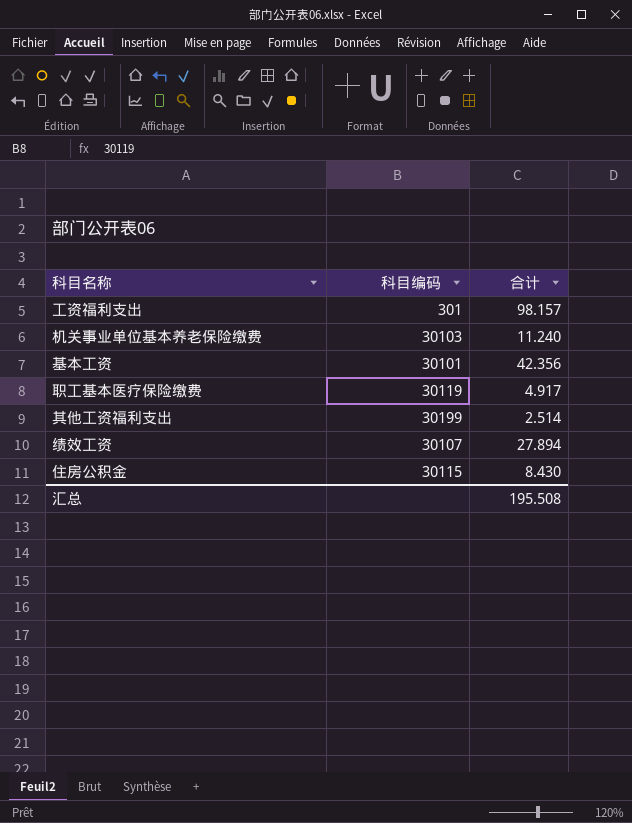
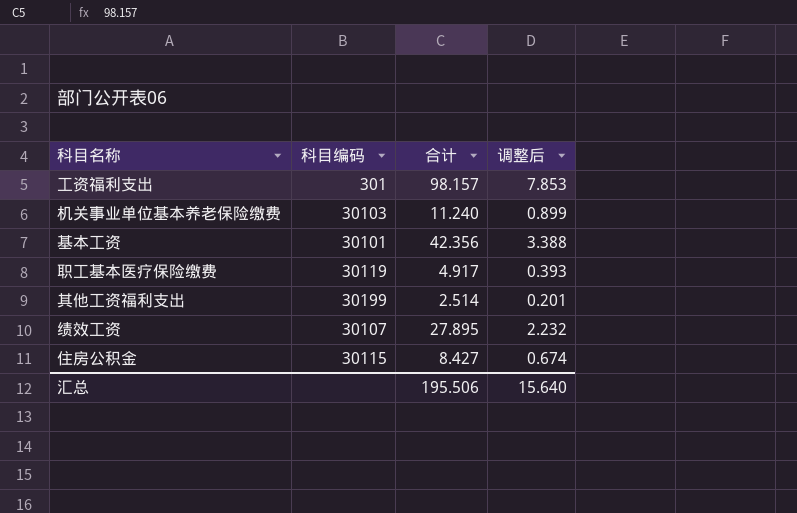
column 调整后 | formula: none -> [合计] * 0.08
绩效工资 | 合计: 27.894 -> 27.895
住房公积金 | 合计: 8.430 -> 8.427
汇总 | 合计: 195.508 -> 195.506

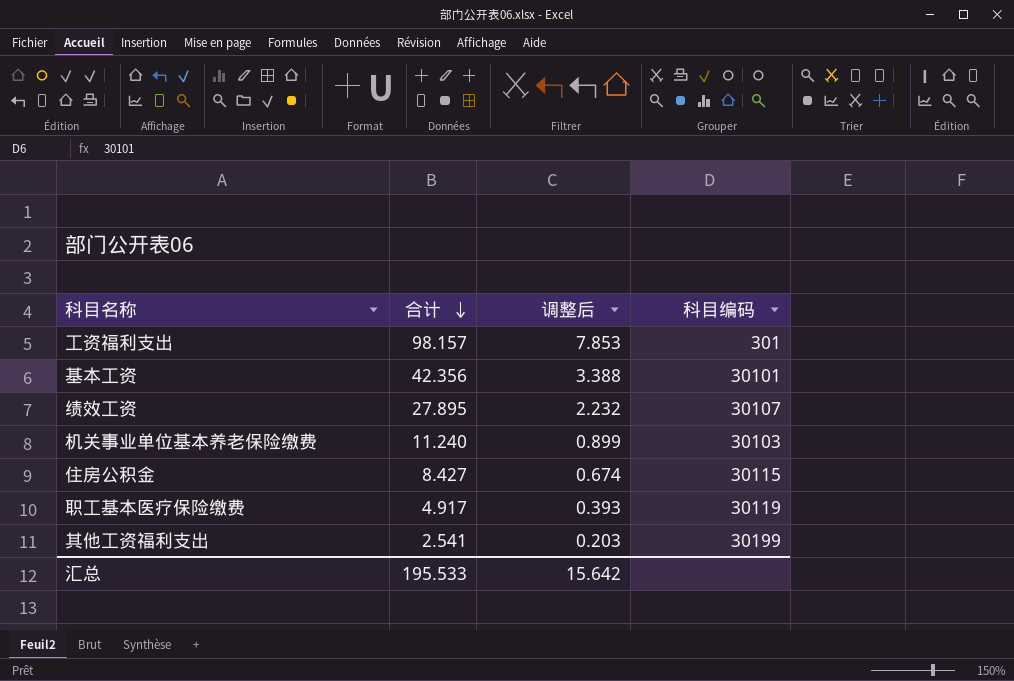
row order: none -> 合计 descending
column 科目编码 | position: 2 -> 4
其他工资福利支出 | 合计: 2.514 -> 2.541
其他工资福利支出 | 调整后: 0.201 -> 0.203
汇总 | 合计: 195.506 -> 195.533
汇总 | 调整后: 15.640 -> 15.642

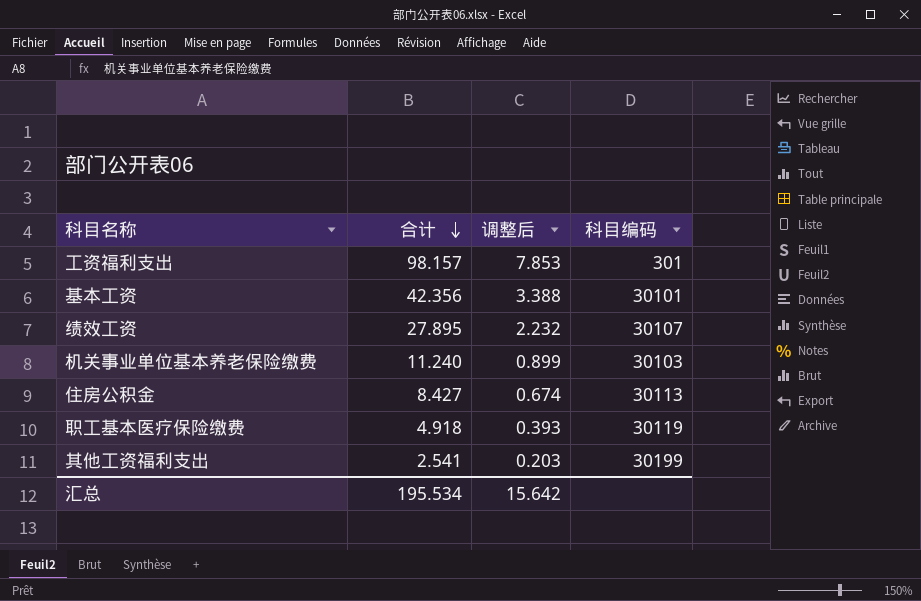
住房公积金 | 科目编码: 30115 -> 30113
职工基本医疗保险缴费 | 合计: 4.917 -> 4.918
汇总 | 合计: 195.533 -> 195.534

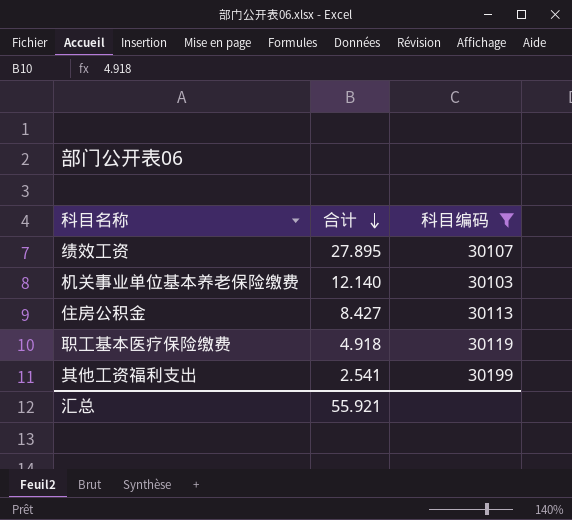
filter: none -> 科目编码 >= 30103
column 调整后 | formula: [合计] * 0.08 -> none
机关事业单位基本养老保险缴费 | 合计: 11.240 -> 12.140
汇总 | 合计: 195.534 -> 55.921

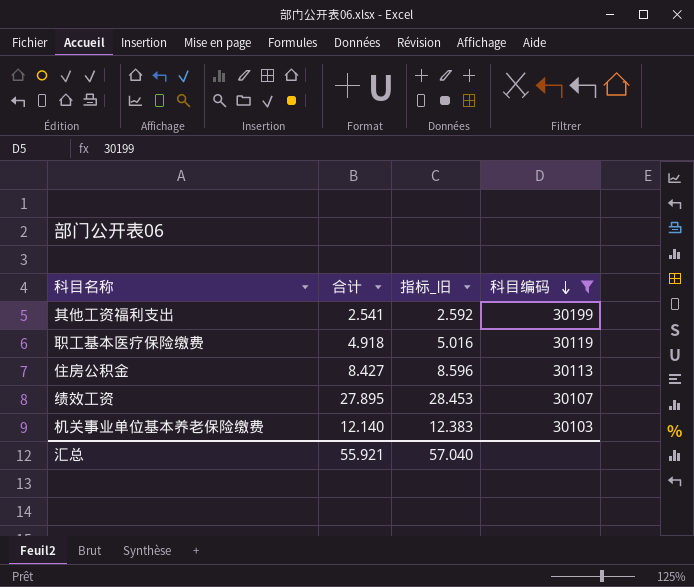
row order: 合计 descending -> 科目编码 descending
column 指标_旧 | formula: none -> [合计] * 1.02

